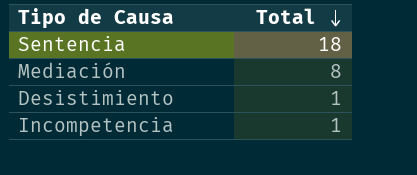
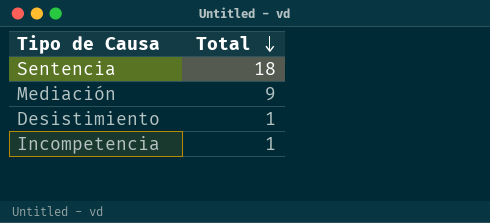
Mediación | Total: 8 -> 9

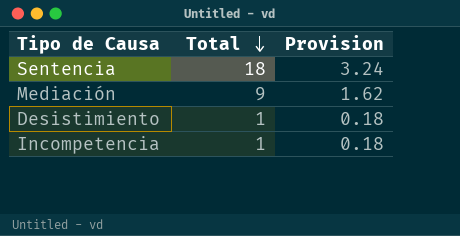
column Provision | formula: none -> [Total] * 0.18

